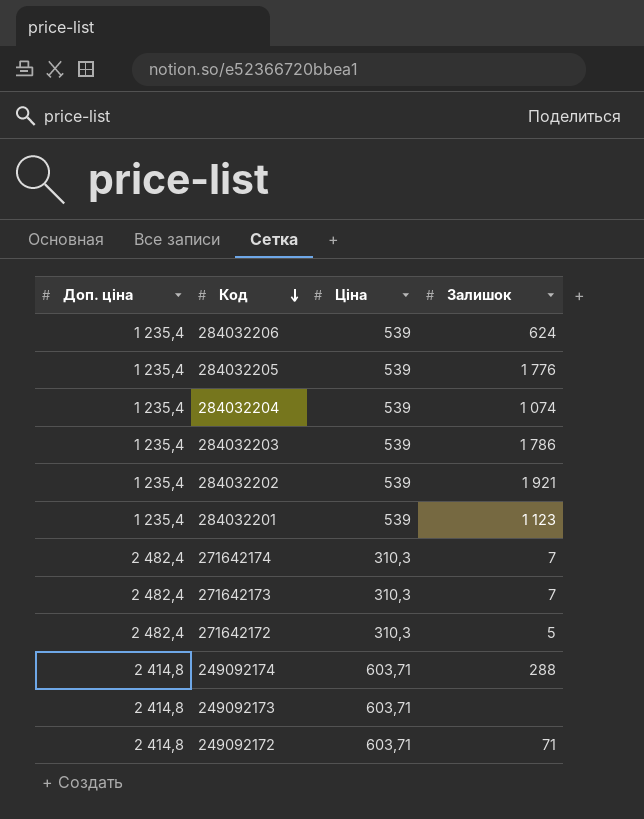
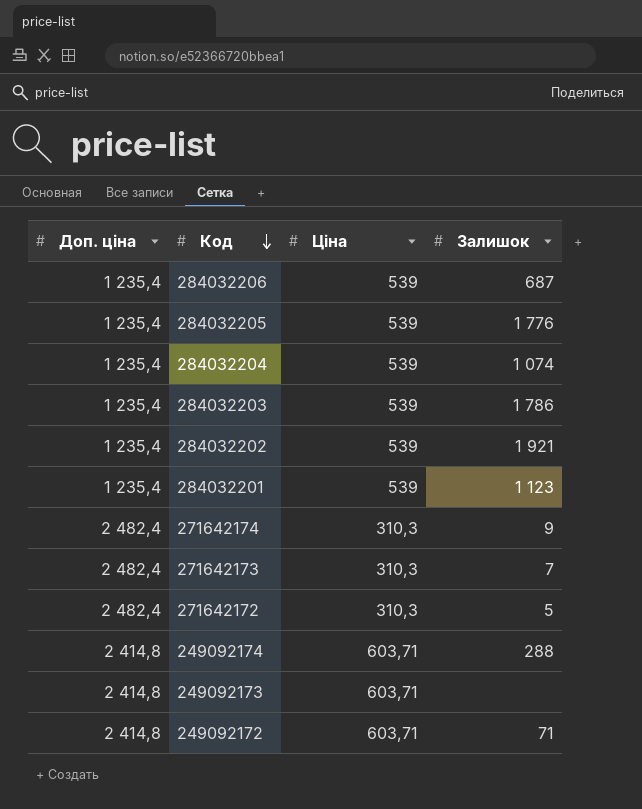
284032206 | Залишок: 624 -> 687
271642174 | Залишок: 7 -> 9

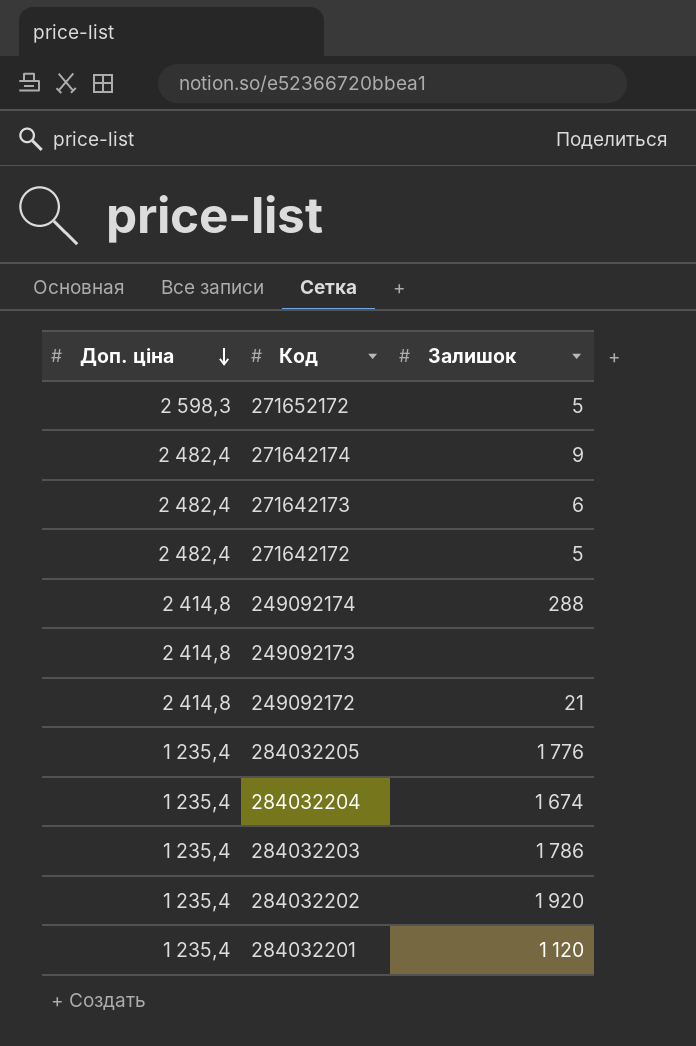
row order: Код descending -> Доп. ціна descending
column Ціна | position: 3 -> none
row 284032206: 1 235,4 | 539 | 687 -> none
row 271652172: none -> 2 598,3 | 5
271642173 | Залишок: 7 -> 6
249092172 | Залишок: 71 -> 21
284032204 | Залишок: 1 074 -> 1 674
284032202 | Залишок: 1 921 -> 1 920
284032201 | Залишок: 1 123 -> 1 120

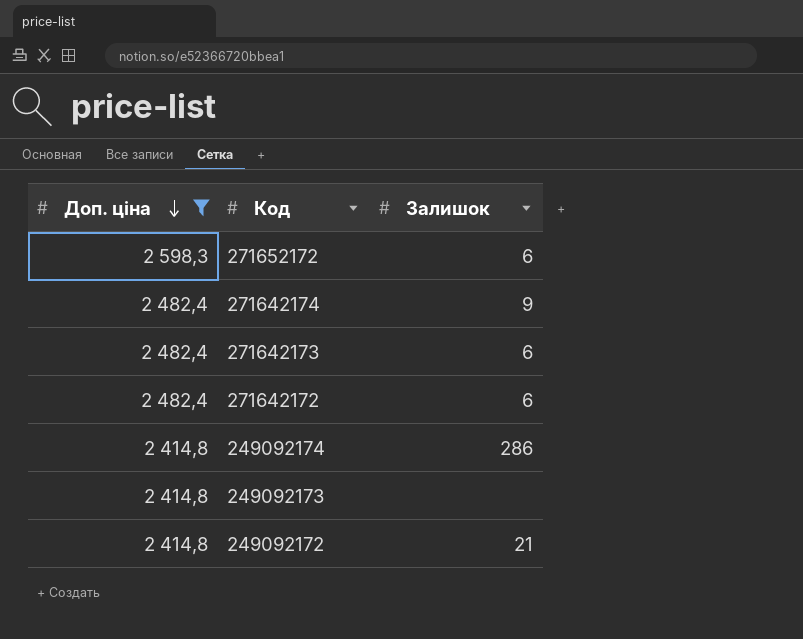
filter: none -> Доп. ціна != 1 235,4
271652172 | Залишок: 5 -> 6
271642172 | Залишок: 5 -> 6
249092174 | Залишок: 288 -> 286

